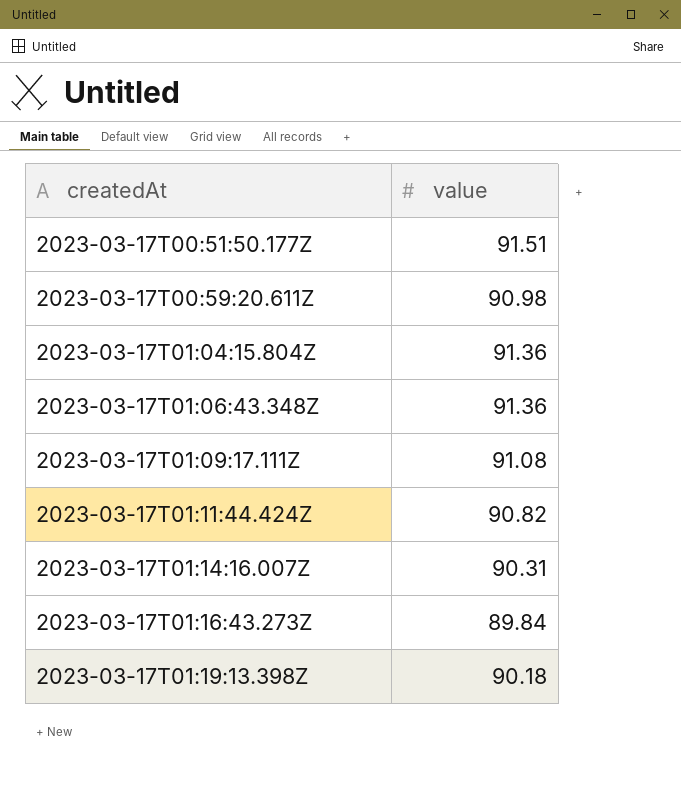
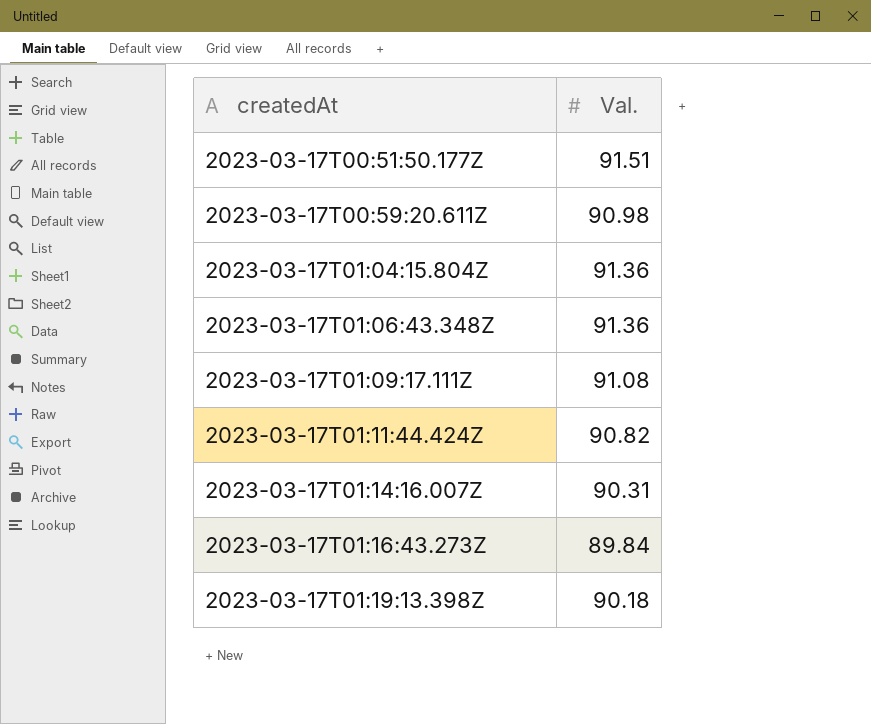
column name: value -> Val.

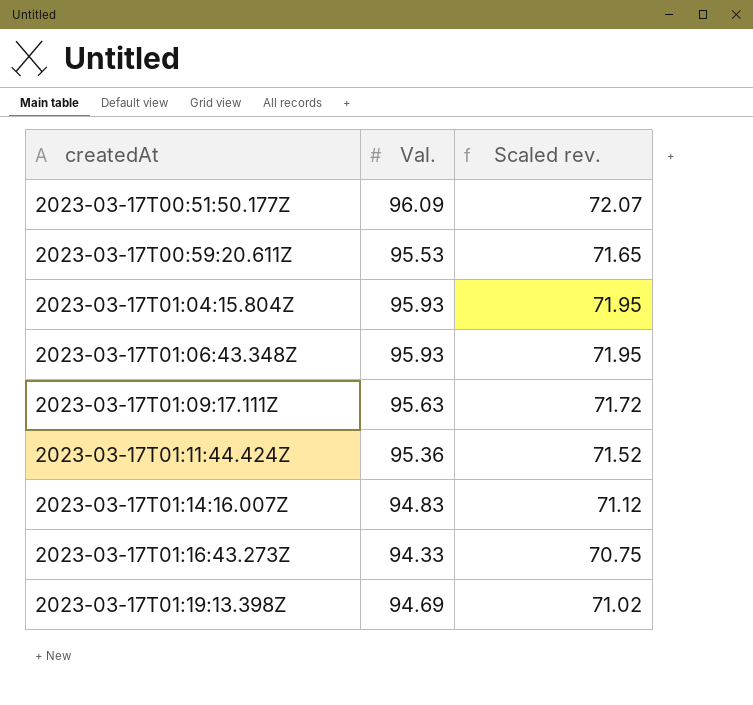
column Scaled rev. | formula: none -> [Val.] * 0.75
2023-03-17T00:51:50.177Z | Val.: 91.51 -> 96.09
2023-03-17T00:59:20.611Z | Val.: 90.98 -> 95.53
2023-03-17T01:04:15.804Z | Val.: 91.36 -> 95.93
2023-03-17T01:06:43.348Z | Val.: 91.36 -> 95.93
2023-03-17T01:09:17.111Z | Val.: 91.08 -> 95.63
2023-03-17T01:11:44.424Z | Val.: 90.82 -> 95.36
2023-03-17T01:14:16.007Z | Val.: 90.31 -> 94.83
2023-03-17T01:16:43.273Z | Val.: 89.84 -> 94.33
2023-03-17T01:19:13.398Z | Val.: 90.18 -> 94.69

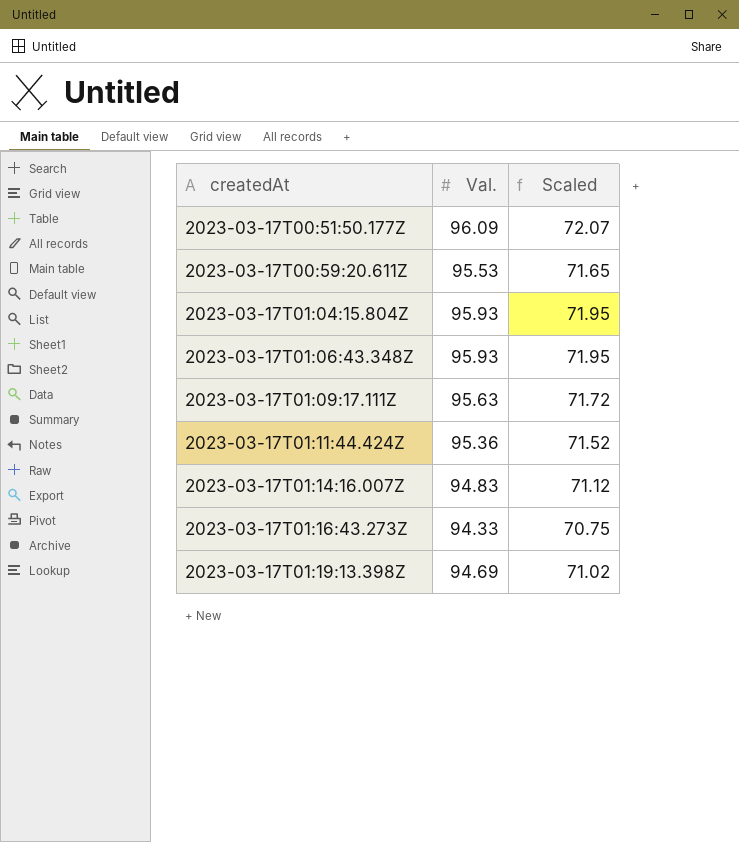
column name: Scaled rev. -> Scaled

